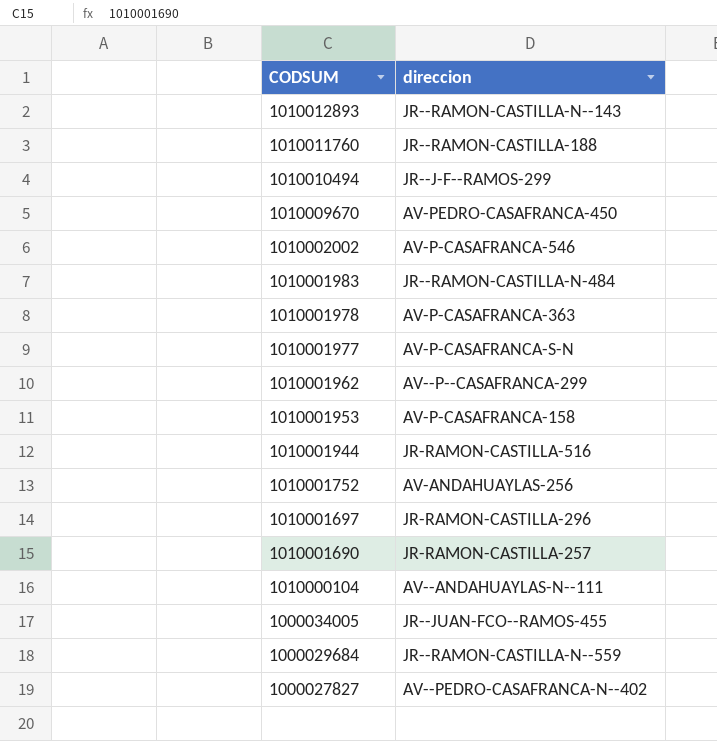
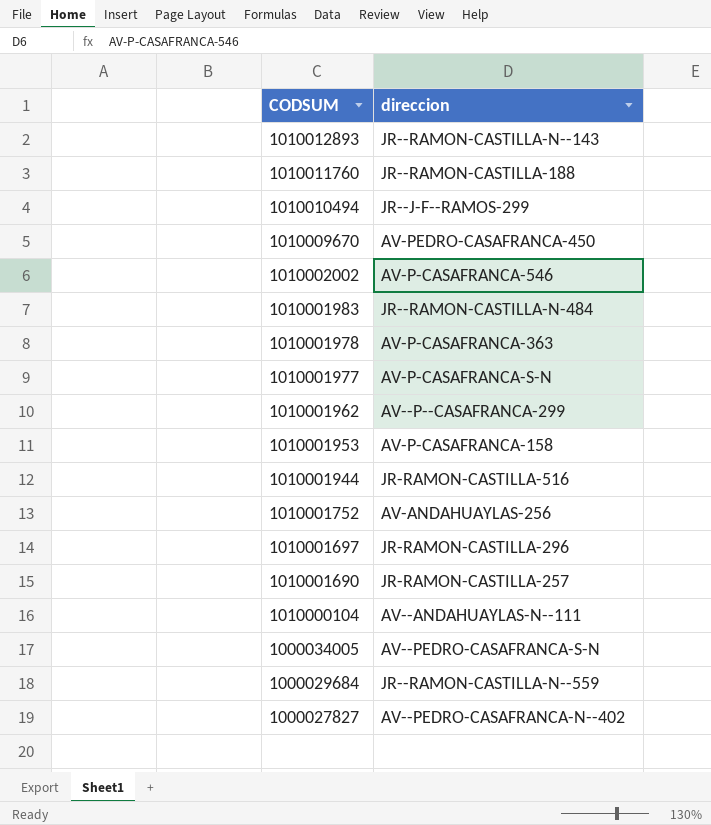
1000034005 | direccion: JR--JUAN-FCO--RAMOS-455 -> AV--PEDRO-CASAFRANCA-S-N

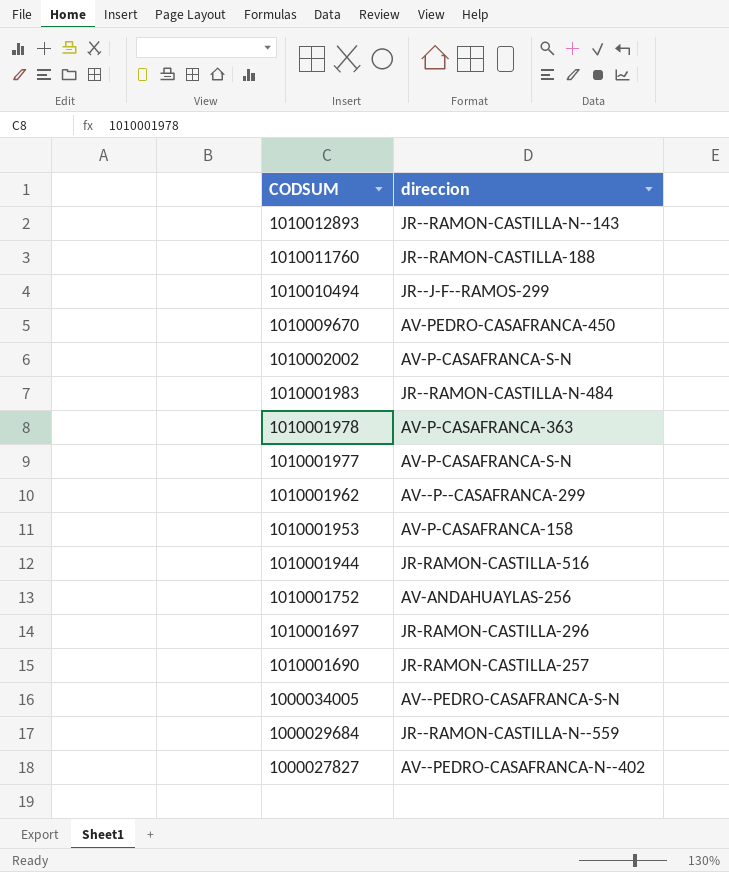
row 1010000104: AV--ANDAHUAYLAS-N--111 -> none
1010002002 | direccion: AV-P-CASAFRANCA-546 -> AV-P-CASAFRANCA-S-N

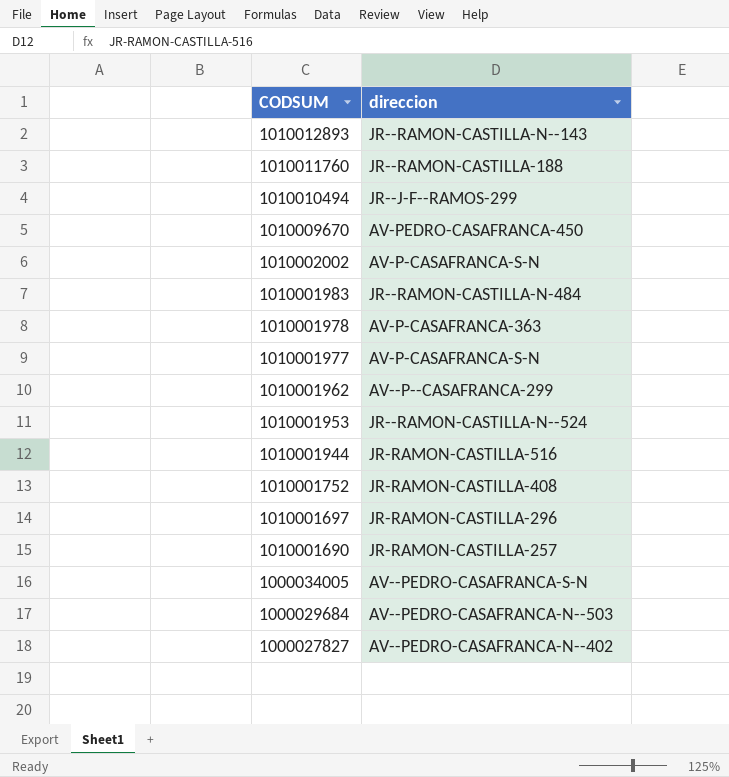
1010001953 | direccion: AV-P-CASAFRANCA-158 -> JR--RAMON-CASTILLA-N--524
1010001752 | direccion: AV-ANDAHUAYLAS-256 -> JR-RAMON-CASTILLA-408
1000029684 | direccion: JR--RAMON-CASTILLA-N--559 -> AV--PEDRO-CASAFRANCA-N--503

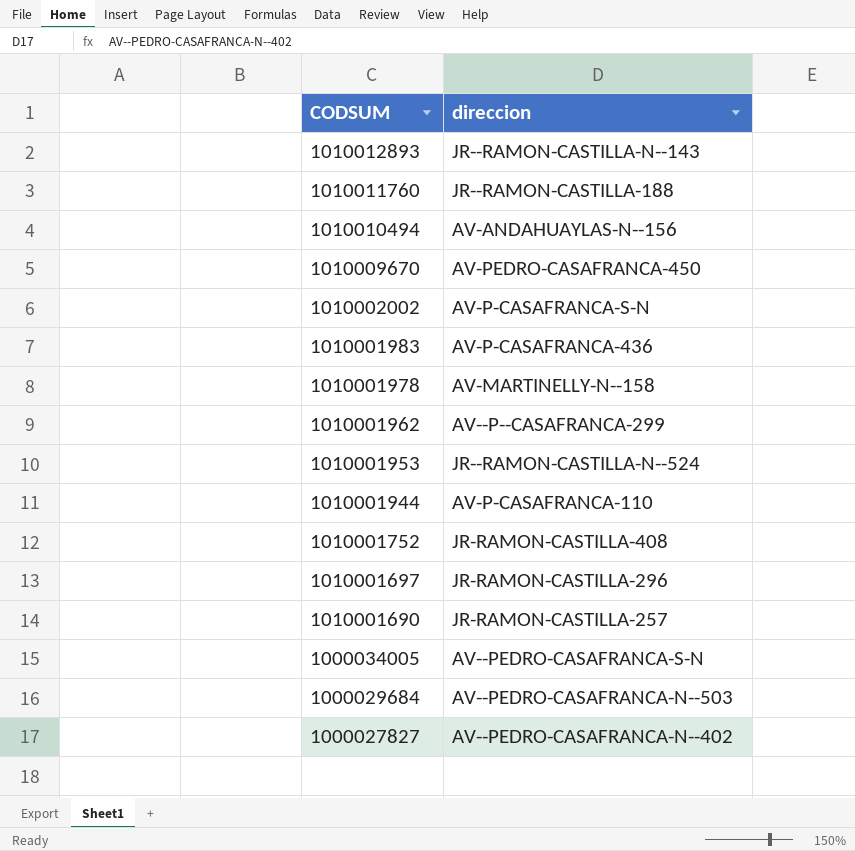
row 1010001977: AV-P-CASAFRANCA-S-N -> none
1010010494 | direccion: JR--J-F--RAMOS-299 -> AV-ANDAHUAYLAS-N--156
1010001983 | direccion: JR--RAMON-CASTILLA-N-484 -> AV-P-CASAFRANCA-436
1010001978 | direccion: AV-P-CASAFRANCA-363 -> AV-MARTINELLY-N--158
1010001944 | direccion: JR-RAMON-CASTILLA-516 -> AV-P-CASAFRANCA-110

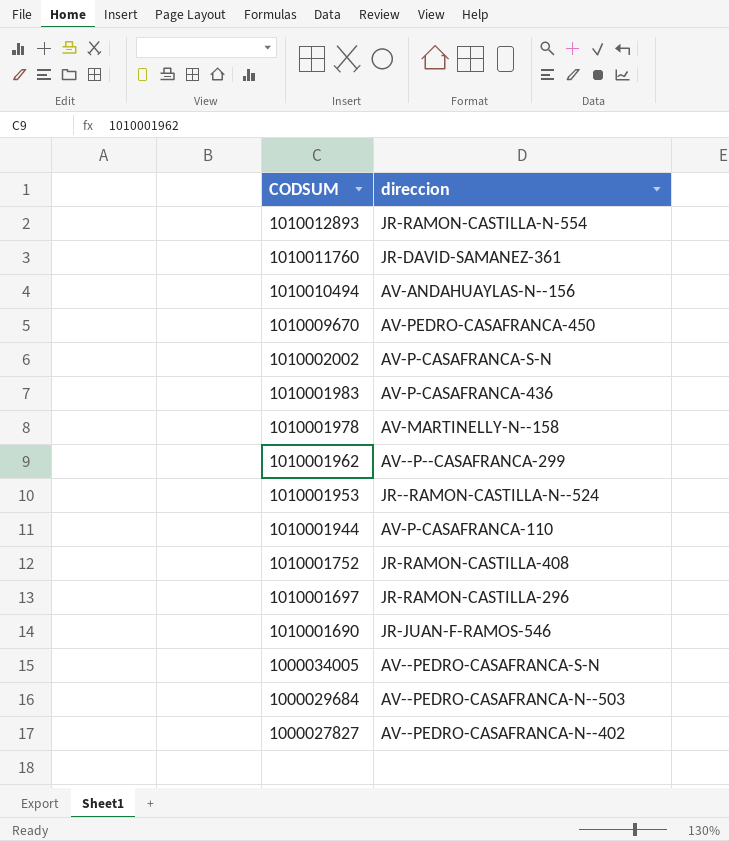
1010012893 | direccion: JR--RAMON-CASTILLA-N--143 -> JR-RAMON-CASTILLA-N-554
1010011760 | direccion: JR--RAMON-CASTILLA-188 -> JR-DAVID-SAMANEZ-361
1010001690 | direccion: JR-RAMON-CASTILLA-257 -> JR-JUAN-F-RAMOS-546

